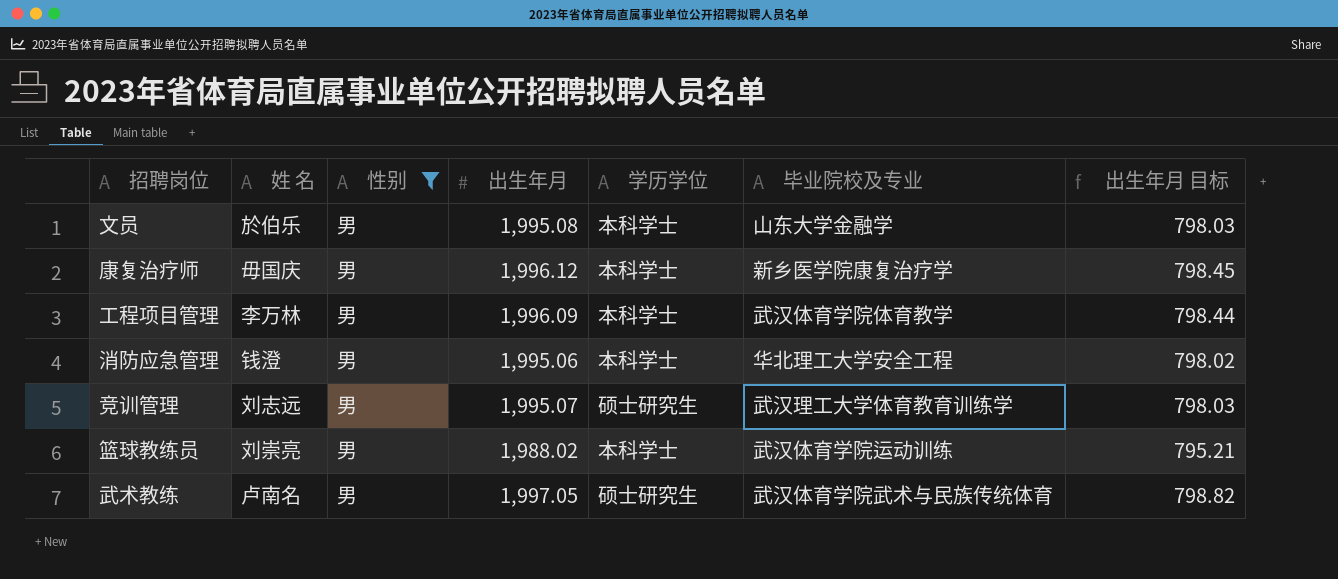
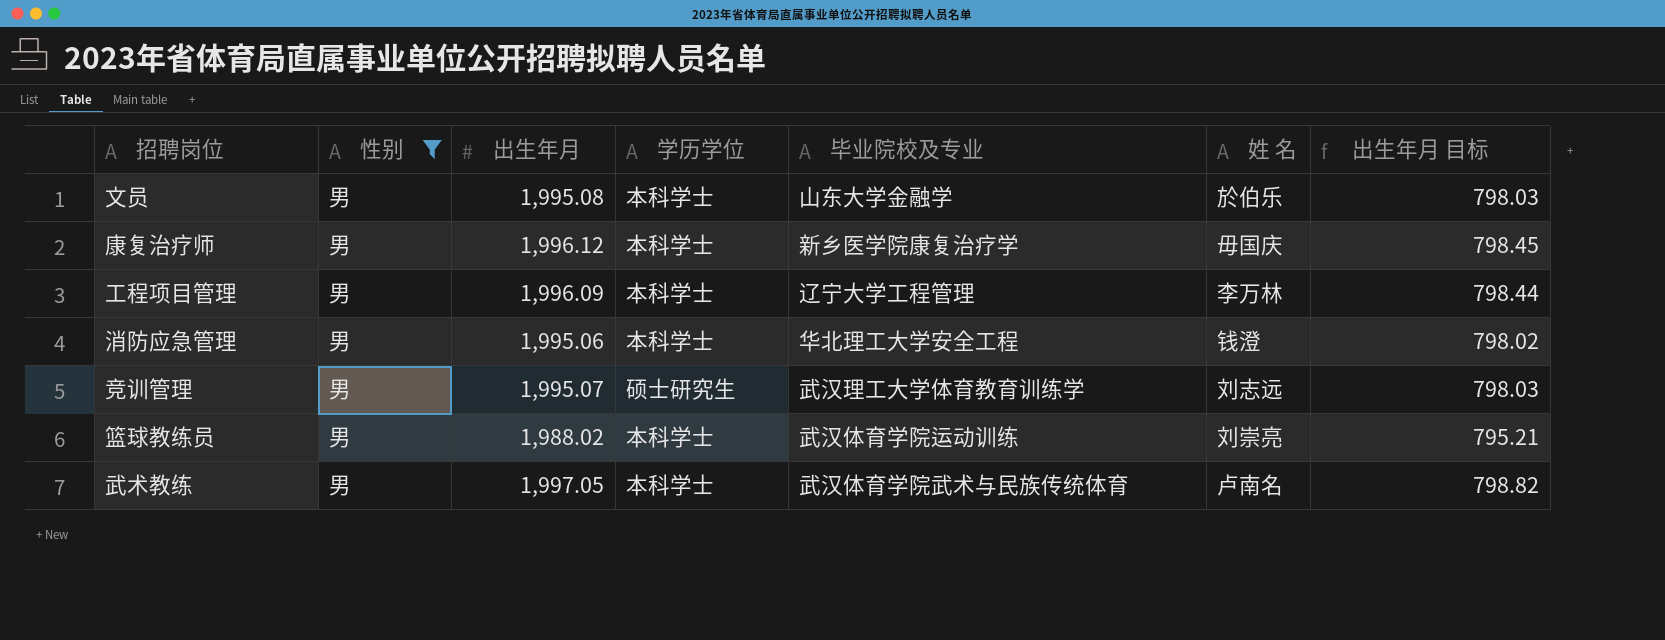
column 姓 名 | position: 2 -> 6
工程项目管理 | 毕业院校及专业: 武汉体育学院体育教学 -> 辽宁大学工程管理
武术教练 | 学历学位: 硕士研究生 -> 本科学士

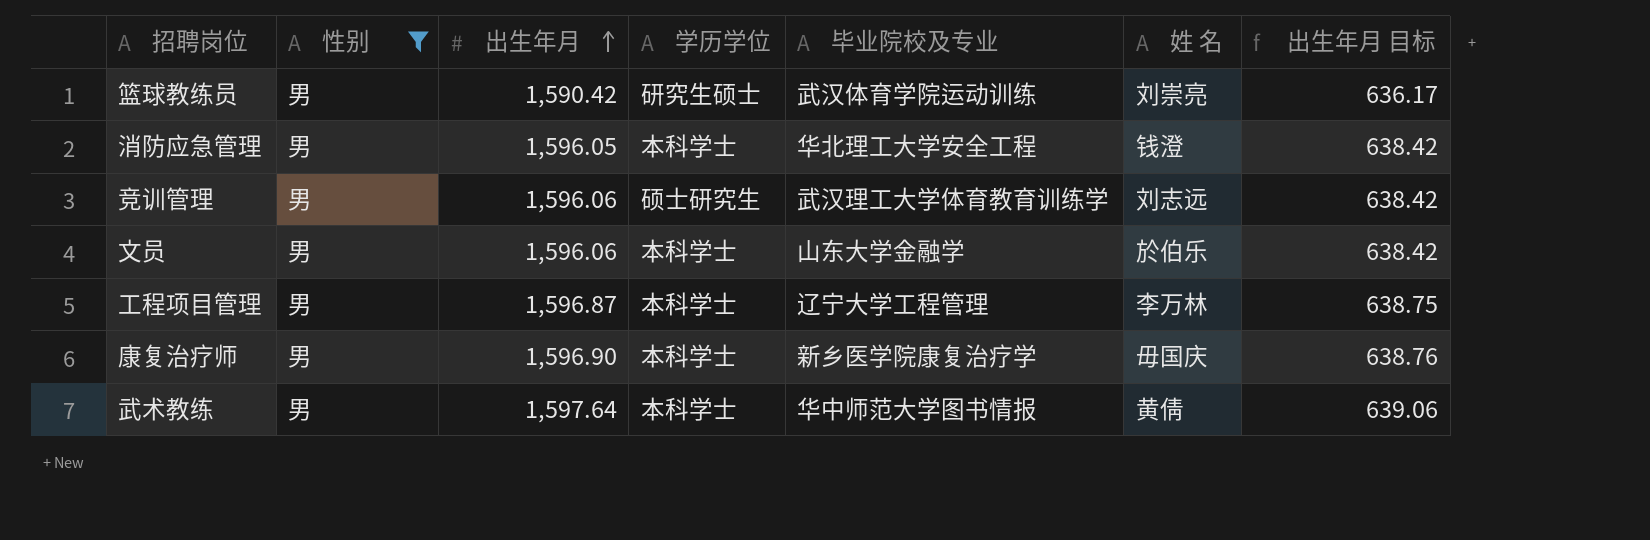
row order: none -> 出生年月 ascending
篮球教练员 | 出生年月: 1,988.02 -> 1,590.42
篮球教练员 | 学历学位: 本科学士 -> 研究生硕士
篮球教练员 | 出生年月 目标: 795.21 -> 636.17
消防应急管理 | 出生年月: 1,995.06 -> 1,596.05
消防应急管理 | 出生年月 目标: 798.02 -> 638.42
竞训管理 | 出生年月: 1,995.07 -> 1,596.06
竞训管理 | 出生年月 目标: 798.03 -> 638.42
文员 | 出生年月: 1,995.08 -> 1,596.06
文员 | 出生年月 目标: 798.03 -> 638.42
工程项目管理 | 出生年月: 1,996.09 -> 1,596.87
工程项目管理 | 出生年月 目标: 798.44 -> 638.75
康复治疗师 | 出生年月: 1,996.12 -> 1,596.90
康复治疗师 | 出生年月 目标: 798.45 -> 638.76
武术教练 | 出生年月: 1,997.05 -> 1,597.64
武术教练 | 毕业院校及专业: 武汉体育学院武术与民族传统体育 -> 华中师范大学图书情报
武术教练 | 姓 名: 卢南名 -> 黄倩
武术教练 | 出生年月 目标: 798.82 -> 639.06

